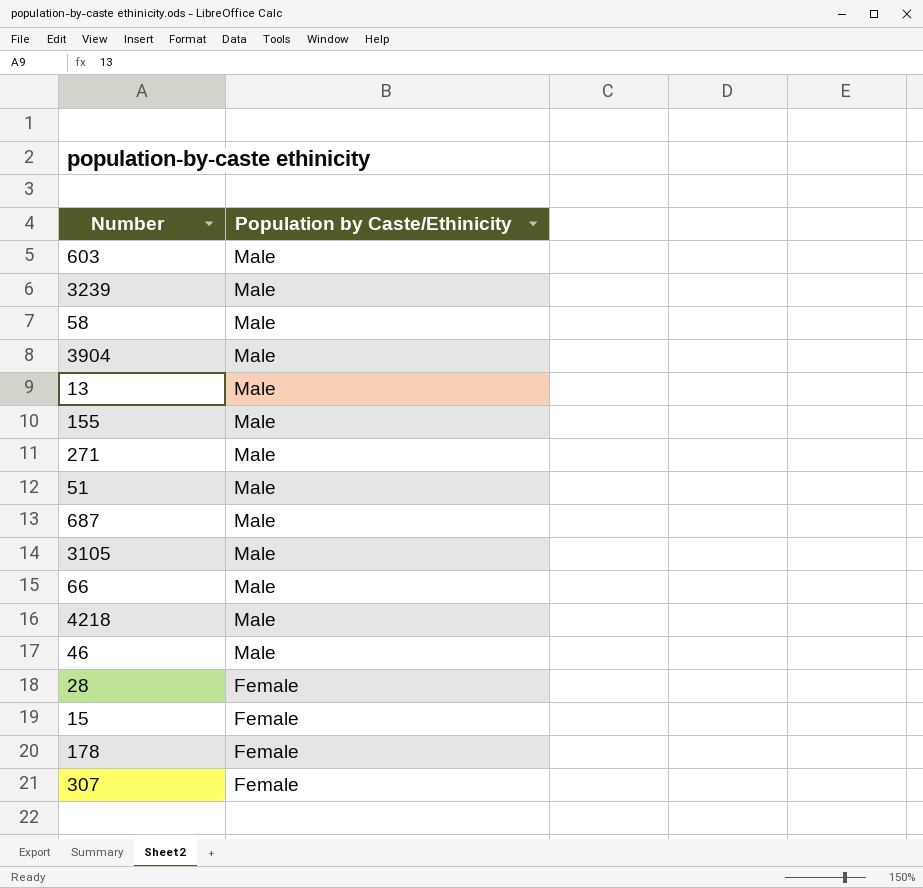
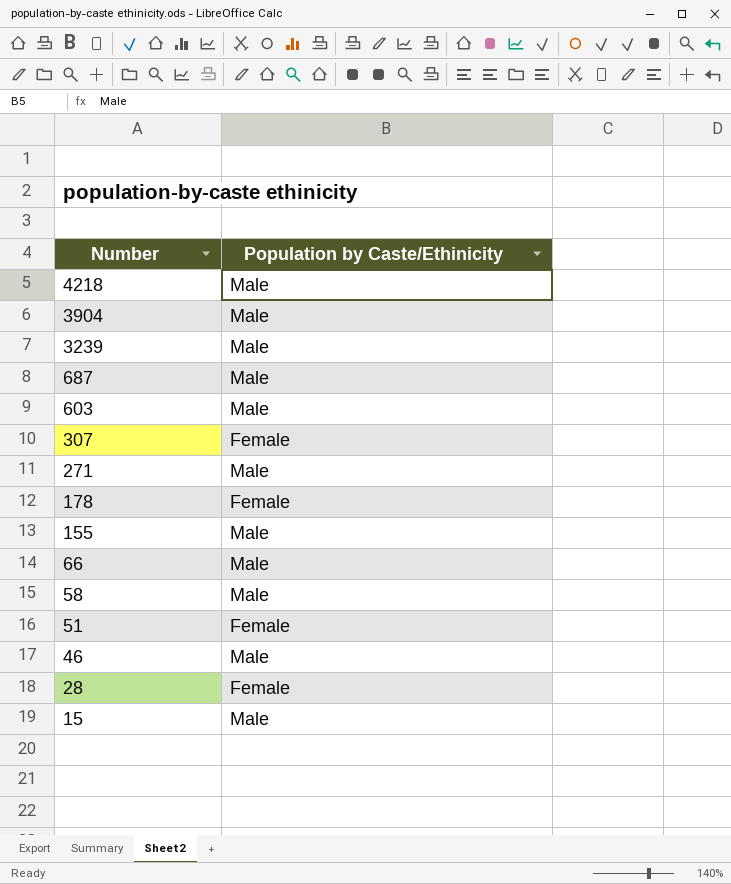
row order: Population by Caste/Ethinicity descending -> Number descending
row 13: Male -> none
row 3105: Male -> none
51 | Population by Caste/Ethinicity: Male -> Female
15 | Population by Caste/Ethinicity: Female -> Male

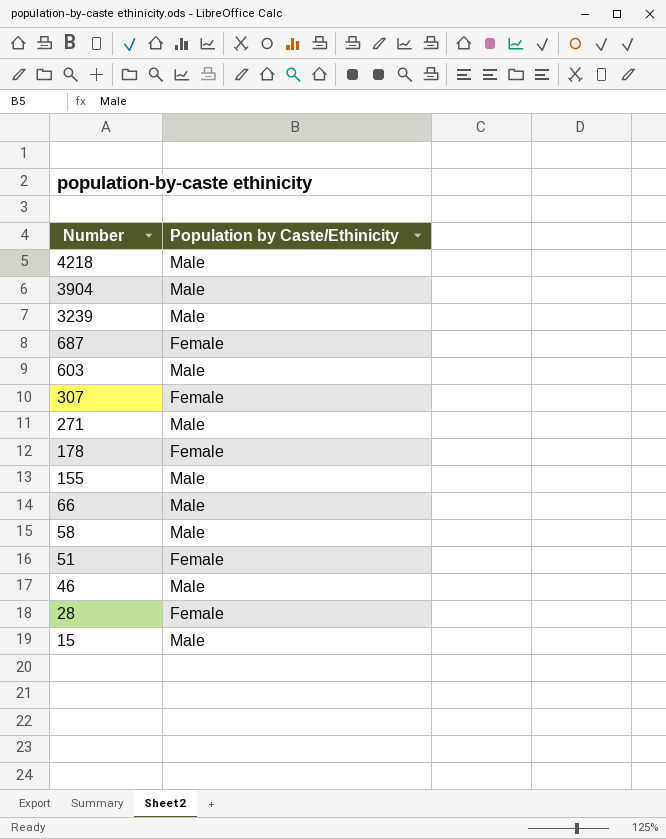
687 | Population by Caste/Ethinicity: Male -> Female

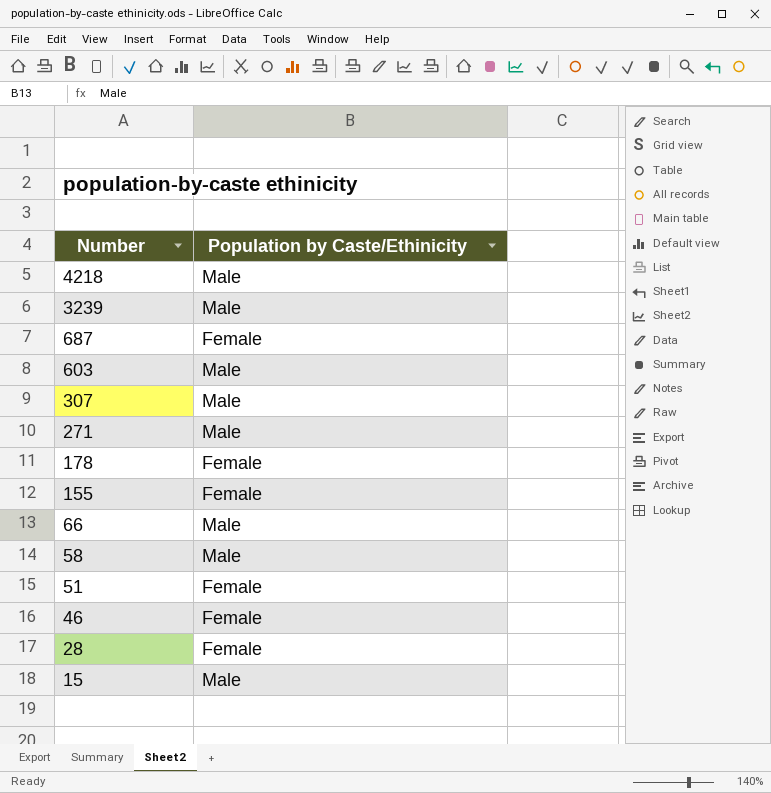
row 3904: Male -> none
307 | Population by Caste/Ethinicity: Female -> Male
155 | Population by Caste/Ethinicity: Male -> Female
46 | Population by Caste/Ethinicity: Male -> Female

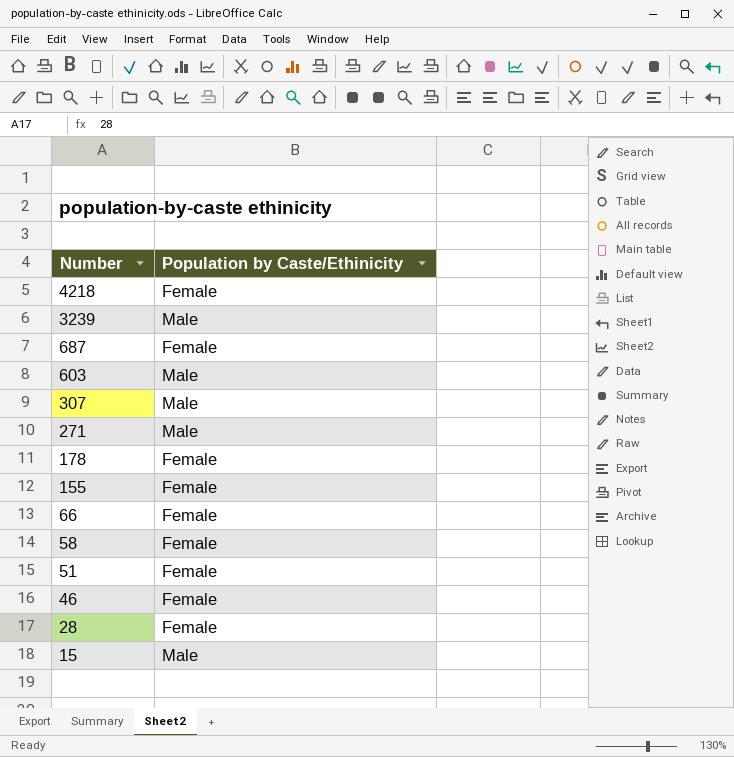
4218 | Population by Caste/Ethinicity: Male -> Female
66 | Population by Caste/Ethinicity: Male -> Female
58 | Population by Caste/Ethinicity: Male -> Female

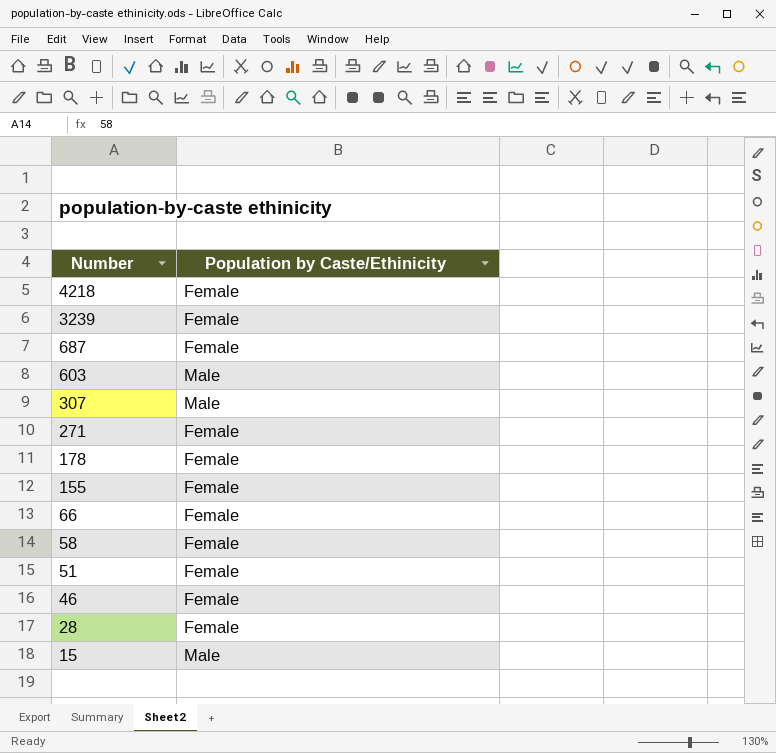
3239 | Population by Caste/Ethinicity: Male -> Female
271 | Population by Caste/Ethinicity: Male -> Female

